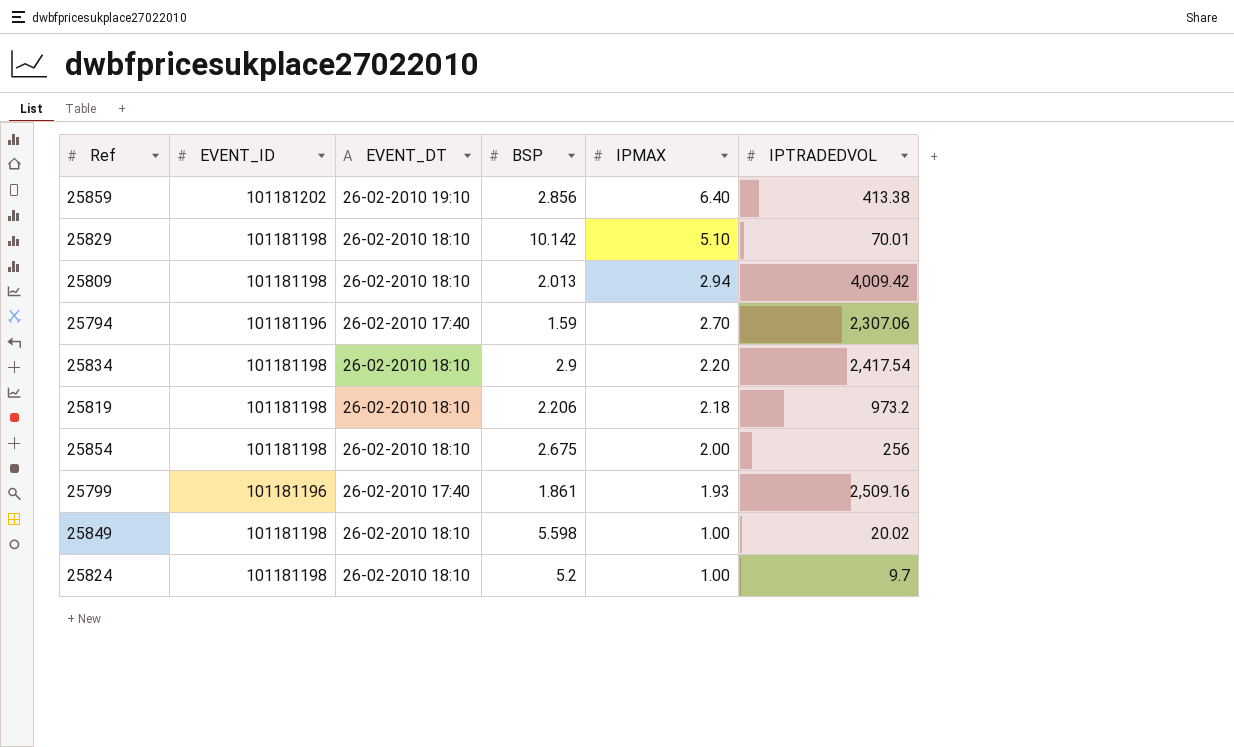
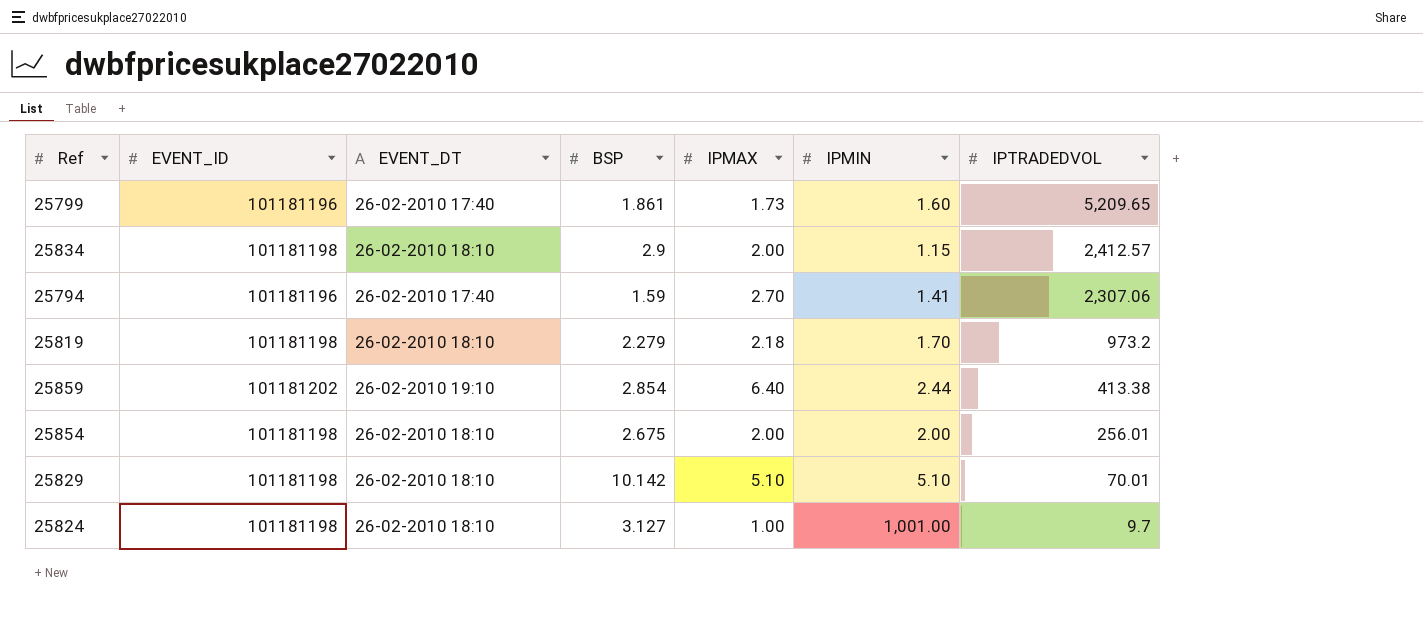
row order: IPMAX descending -> IPTRADEDVOL descending
column IPMIN | position: none -> 6
row 25809: 101181198 | 26-02-2010 18:10 | 2.013 | 2.94 | 4,009.42 -> none
row 25849: 101181198 | 26-02-2010 18:10 | 5.598 | 1.00 | 20.02 -> none
25799 | IPMAX: 1.93 -> 1.73
25799 | IPTRADEDVOL: 2,509.16 -> 5,209.65
25834 | IPMAX: 2.20 -> 2.00
25834 | IPTRADEDVOL: 2,417.54 -> 2,412.57
25819 | BSP: 2.206 -> 2.279
25859 | BSP: 2.856 -> 2.854
25854 | IPTRADEDVOL: 256 -> 256.01
25824 | BSP: 5.2 -> 3.127

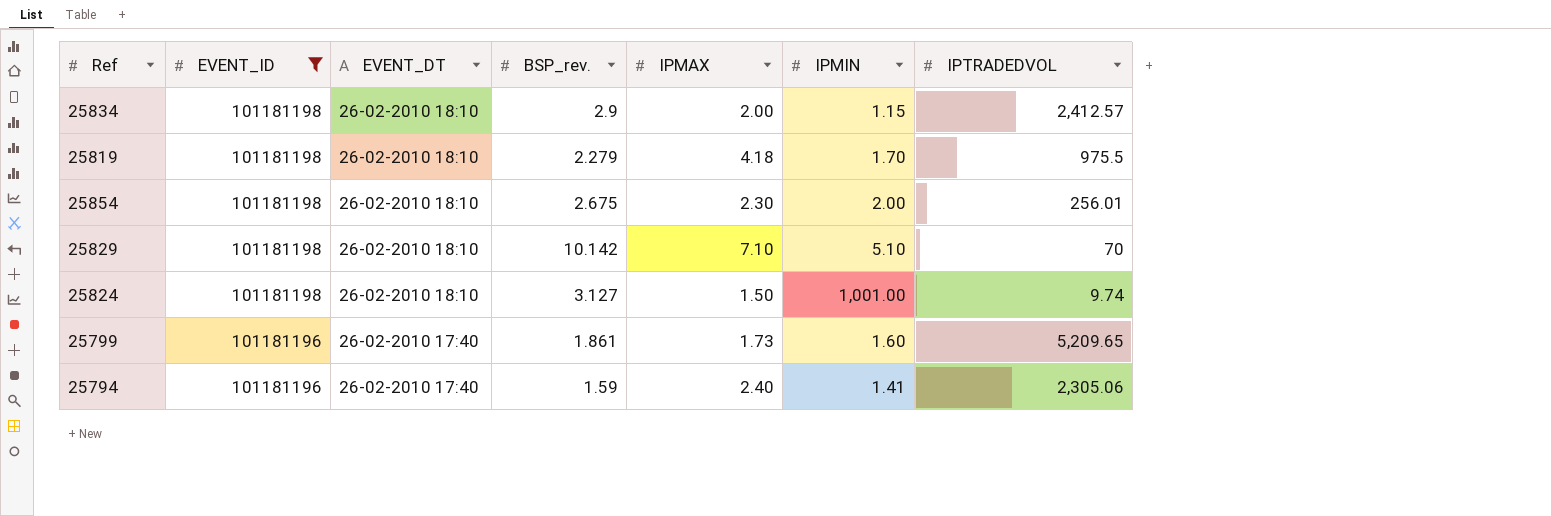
filter: none -> EVENT_ID != 101181202
row order: IPTRADEDVOL descending -> EVENT_ID descending
column name: BSP -> BSP_rev.
25819 | IPMAX: 2.18 -> 4.18
25819 | IPTRADEDVOL: 973.2 -> 975.5
25854 | IPMAX: 2.00 -> 2.30
25829 | IPMAX: 5.10 -> 7.10
25829 | IPTRADEDVOL: 70.01 -> 70
25824 | IPMAX: 1.00 -> 1.50
25824 | IPTRADEDVOL: 9.7 -> 9.74
25794 | IPMAX: 2.70 -> 2.40
25794 | IPTRADEDVOL: 2,307.06 -> 2,305.06

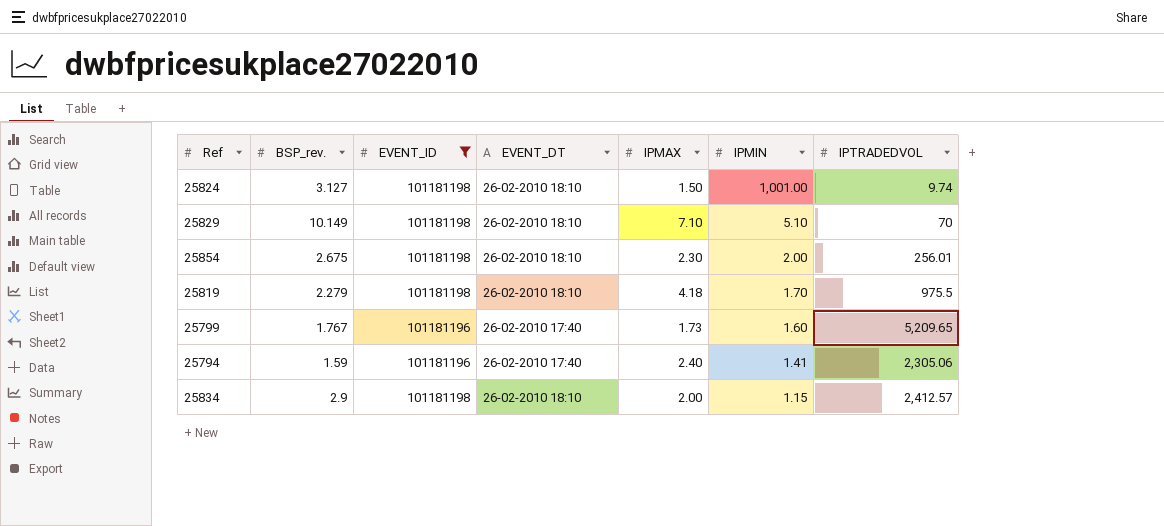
row order: EVENT_ID descending -> IPMIN descending
column BSP_rev. | position: 4 -> 2
25829 | BSP_rev.: 10.142 -> 10.149
25799 | BSP_rev.: 1.861 -> 1.767

